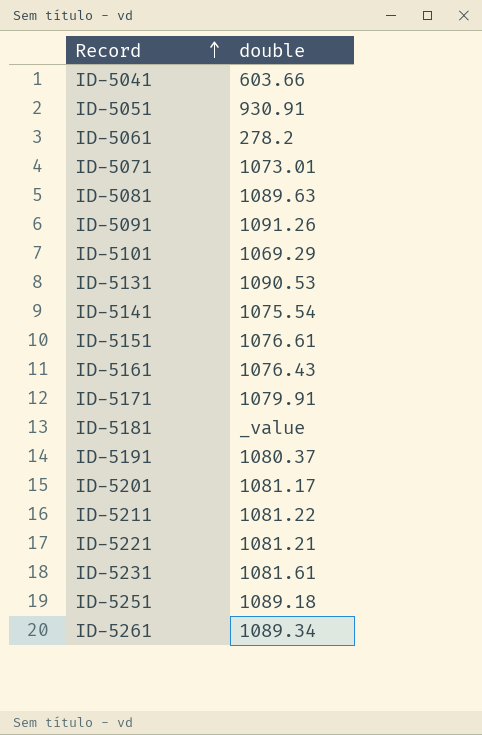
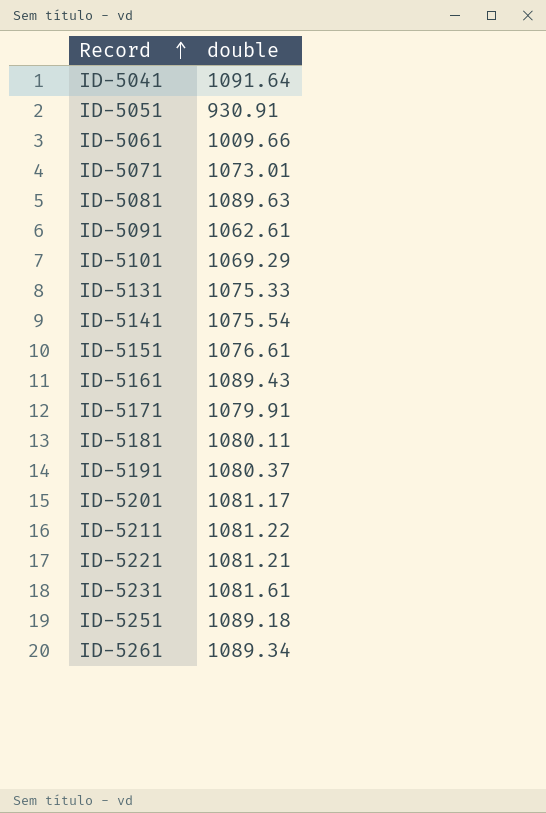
ID-5041 | double: 603.66 -> 1091.64
ID-5061 | double: 278.2 -> 1009.66
ID-5091 | double: 1091.26 -> 1062.61
ID-5131 | double: 1090.53 -> 1075.33
ID-5161 | double: 1076.43 -> 1089.43
ID-5181 | double: _value -> 1080.11

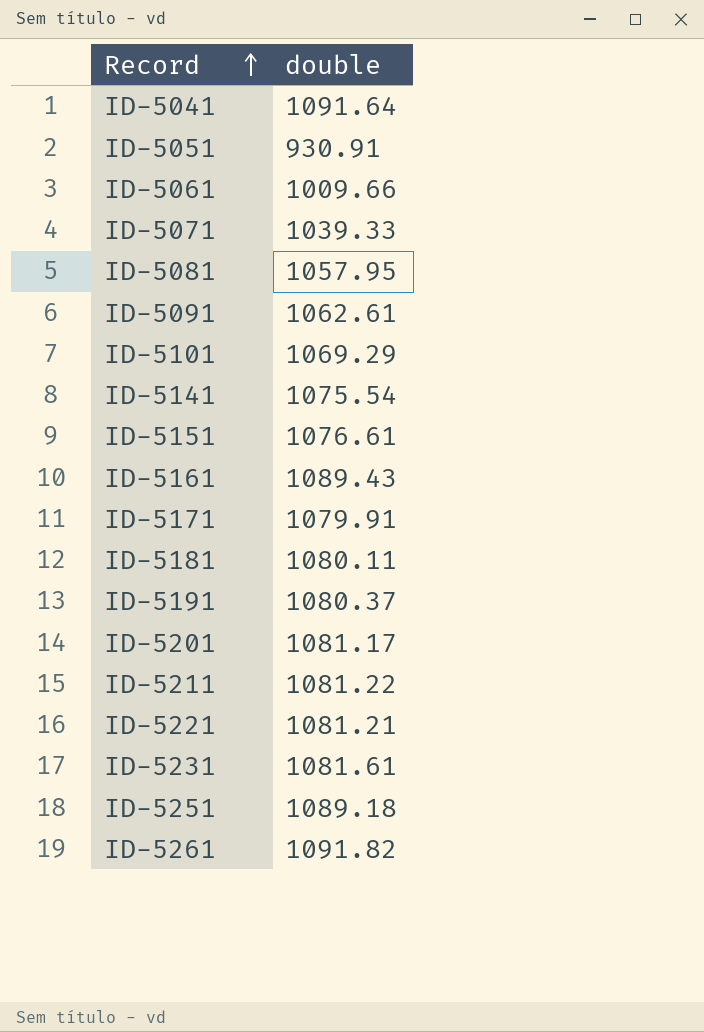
row ID-5131: 1075.33 -> none
ID-5071 | double: 1073.01 -> 1039.33
ID-5081 | double: 1089.63 -> 1057.95
ID-5261 | double: 1089.34 -> 1091.82

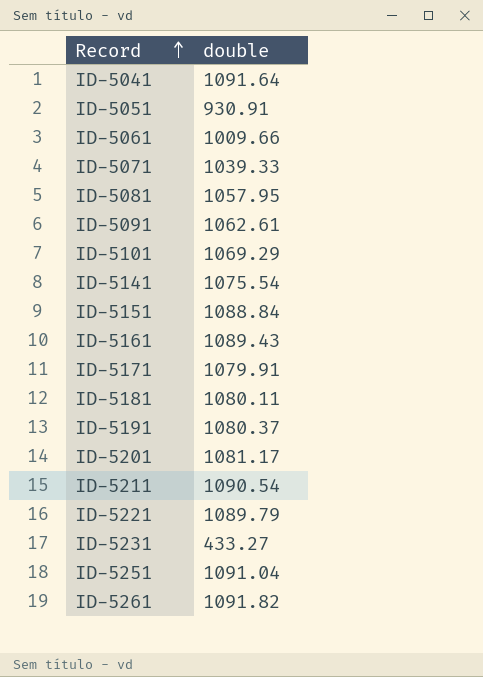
ID-5151 | double: 1076.61 -> 1088.84
ID-5211 | double: 1081.22 -> 1090.54
ID-5221 | double: 1081.21 -> 1089.79
ID-5231 | double: 1081.61 -> 433.27
ID-5251 | double: 1089.18 -> 1091.04

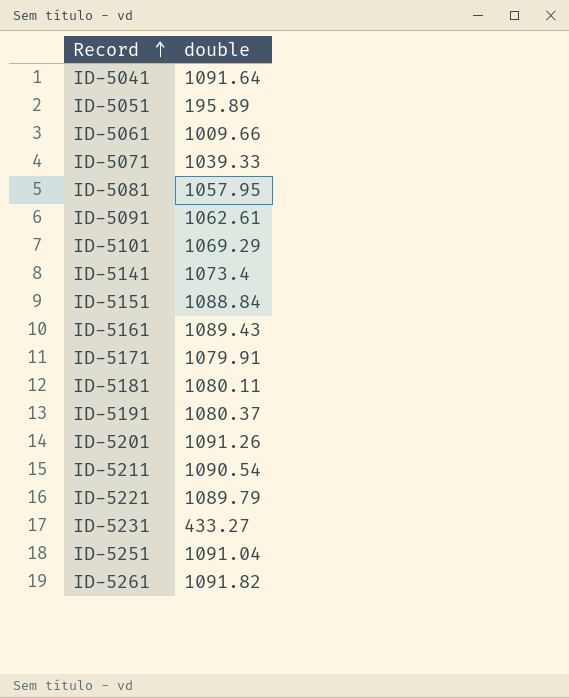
ID-5051 | double: 930.91 -> 195.89
ID-5141 | double: 1075.54 -> 1073.4
ID-5201 | double: 1081.17 -> 1091.26

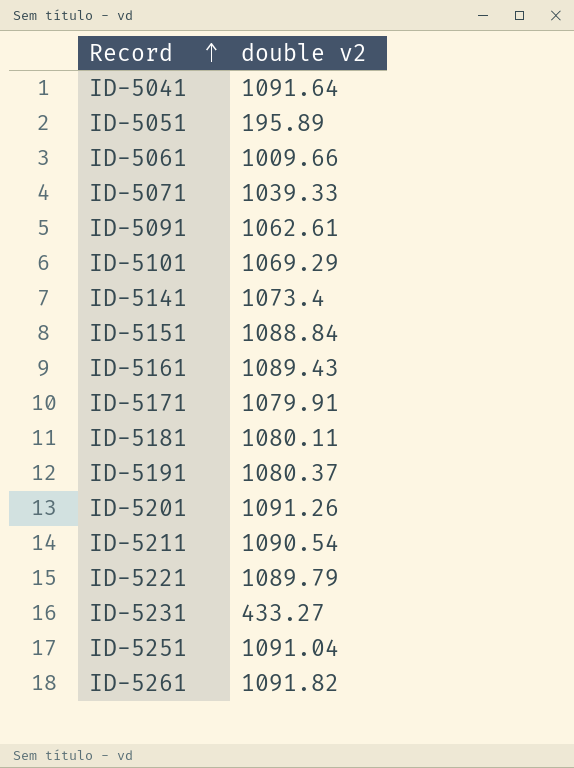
column name: double -> double v2
row ID-5081: 1057.95 -> none

